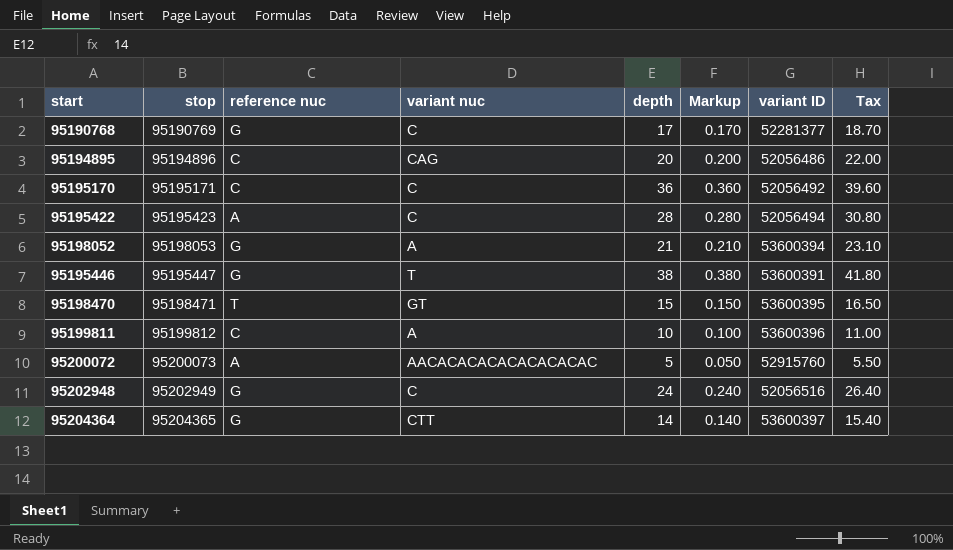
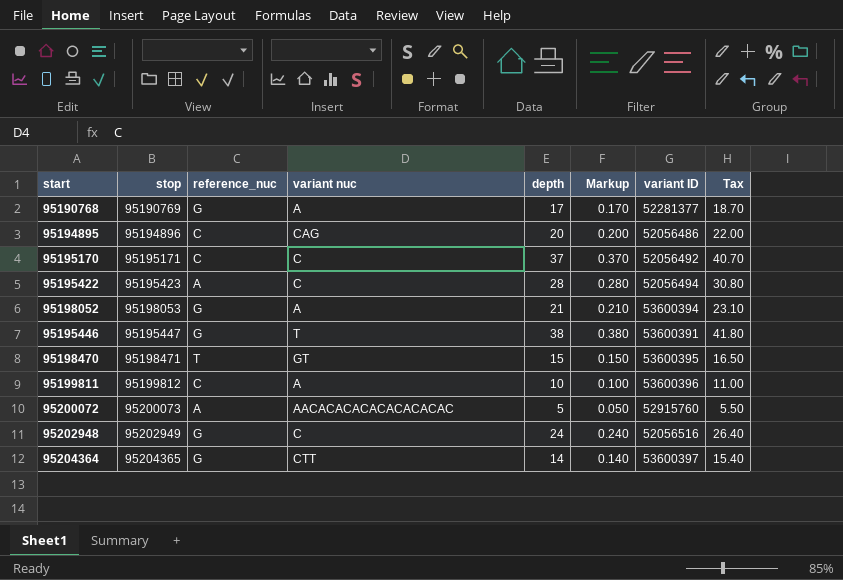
column name: reference nuc -> reference_nuc
95190768 | variant nuc: C -> A
95195170 | depth: 36 -> 37
95195170 | Markup: 0.360 -> 0.370
95195170 | Tax: 39.60 -> 40.70

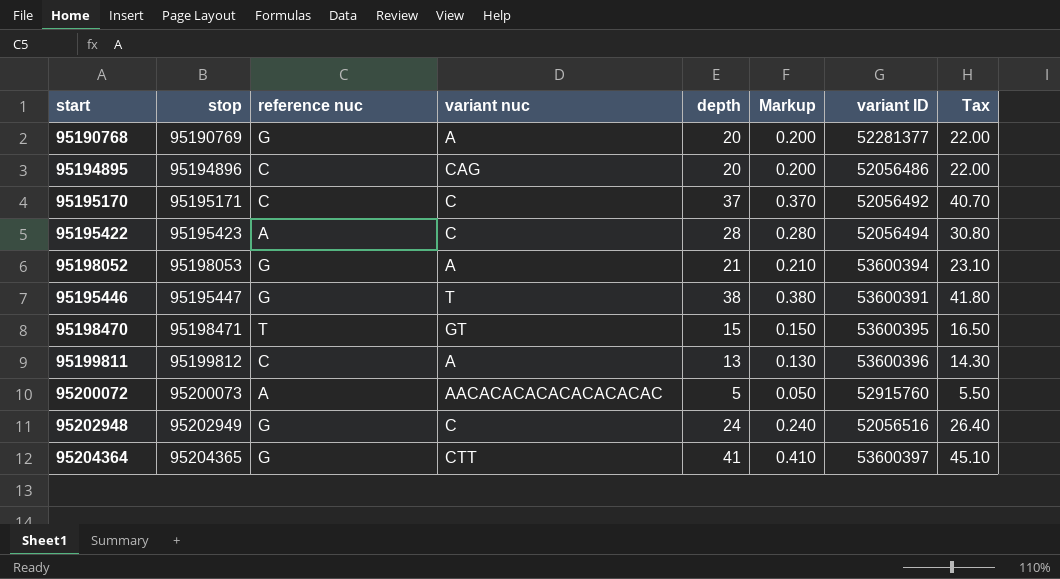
column name: reference_nuc -> reference nuc
95190768 | depth: 17 -> 20
95190768 | Markup: 0.170 -> 0.200
95190768 | Tax: 18.70 -> 22.00
95199811 | depth: 10 -> 13
95199811 | Markup: 0.100 -> 0.130
95199811 | Tax: 11.00 -> 14.30
95204364 | depth: 14 -> 41
95204364 | Markup: 0.140 -> 0.410
95204364 | Tax: 15.40 -> 45.10

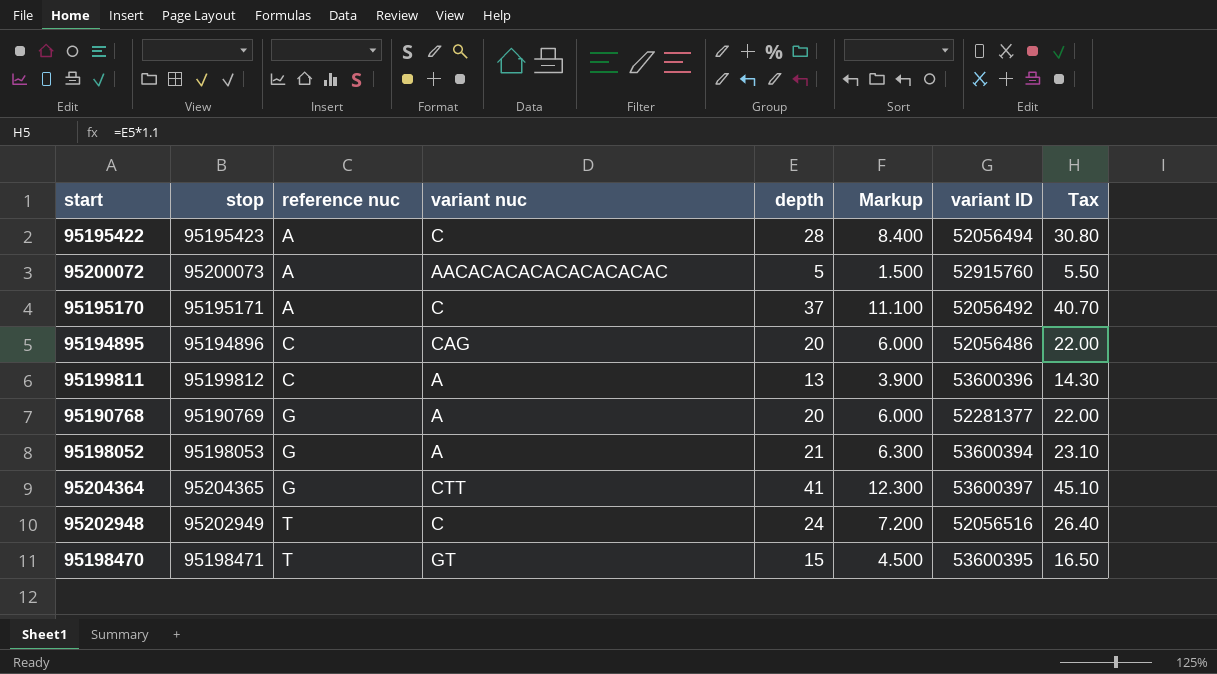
row order: none -> reference nuc ascending
column Markup | formula: [depth] * 0.01 -> [depth] * 0.3
row 95195446: 95195447 | G | T | 38 | 0.380 | 53600391 | 41.80 -> none
95195170 | reference nuc: C -> A
95202948 | reference nuc: G -> T

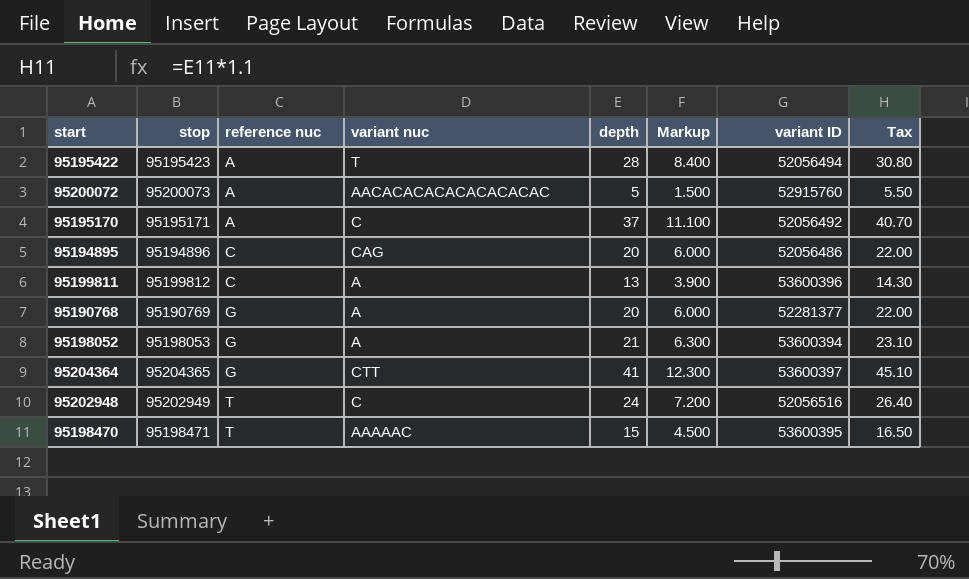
95195422 | variant nuc: C -> T
95198470 | variant nuc: GT -> AAAAAC

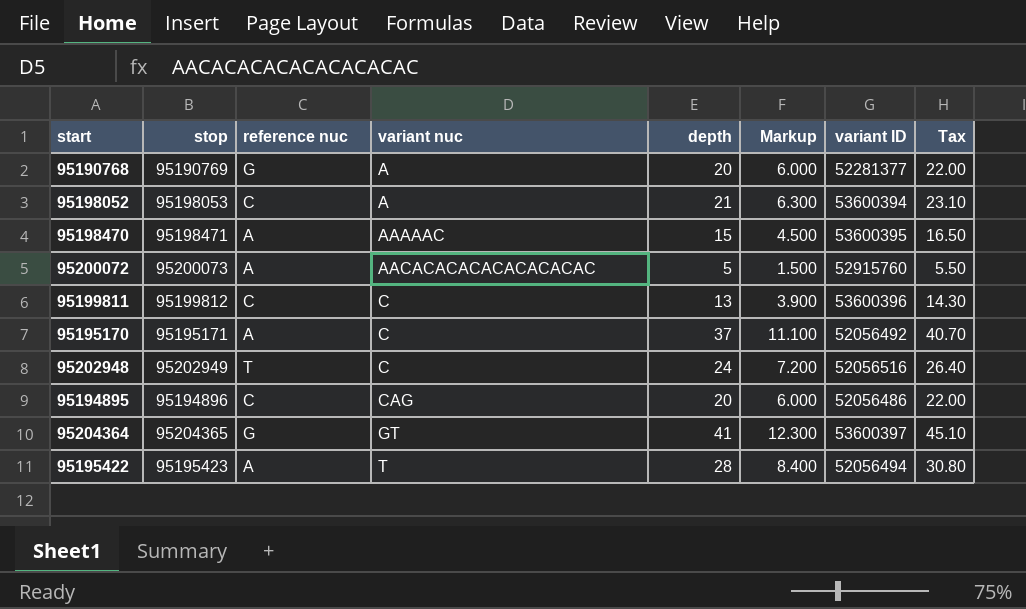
row order: reference nuc ascending -> variant nuc ascending
95198052 | reference nuc: G -> C
95198470 | reference nuc: T -> A
95199811 | variant nuc: A -> C
95204364 | variant nuc: CTT -> GT

